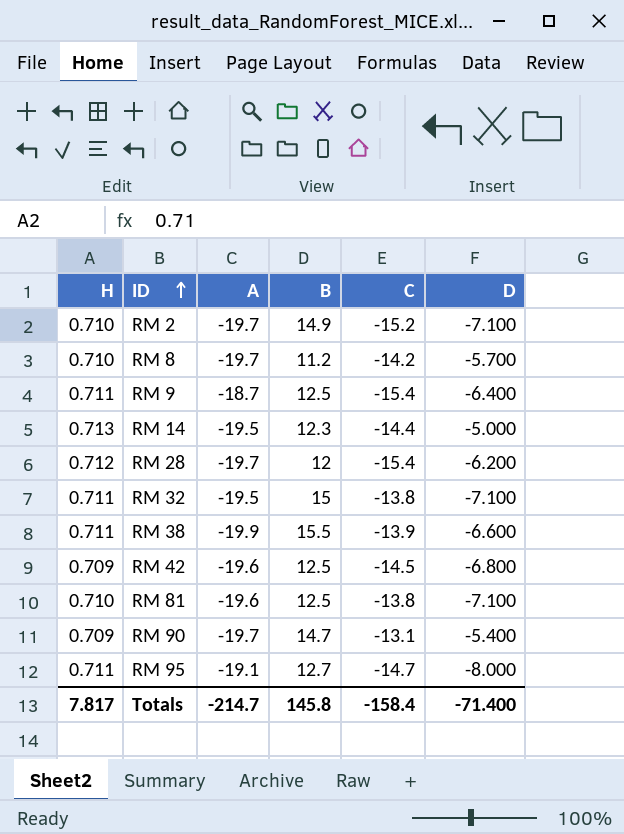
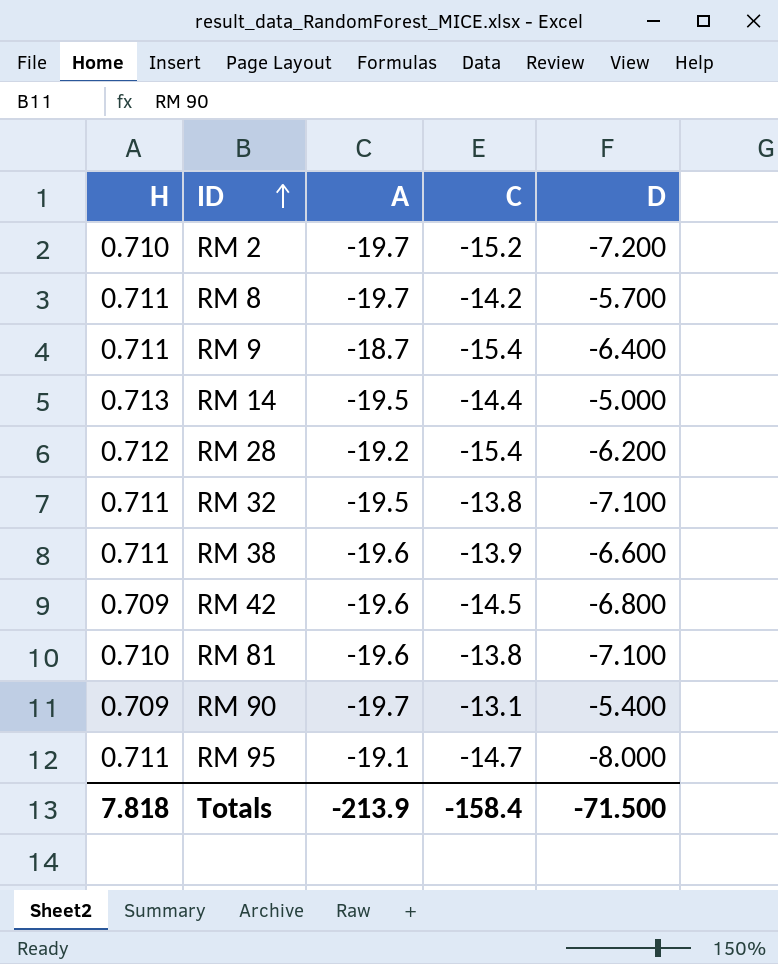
column B | position: 4 -> none
RM 2 | D: -7.100 -> -7.200
RM 8 | H: 0.710 -> 0.711
RM 28 | A: -19.7 -> -19.2
RM 38 | A: -19.9 -> -19.6
Totals | H: 7.817 -> 7.818
Totals | A: -214.7 -> -213.9
Totals | D: -71.400 -> -71.500

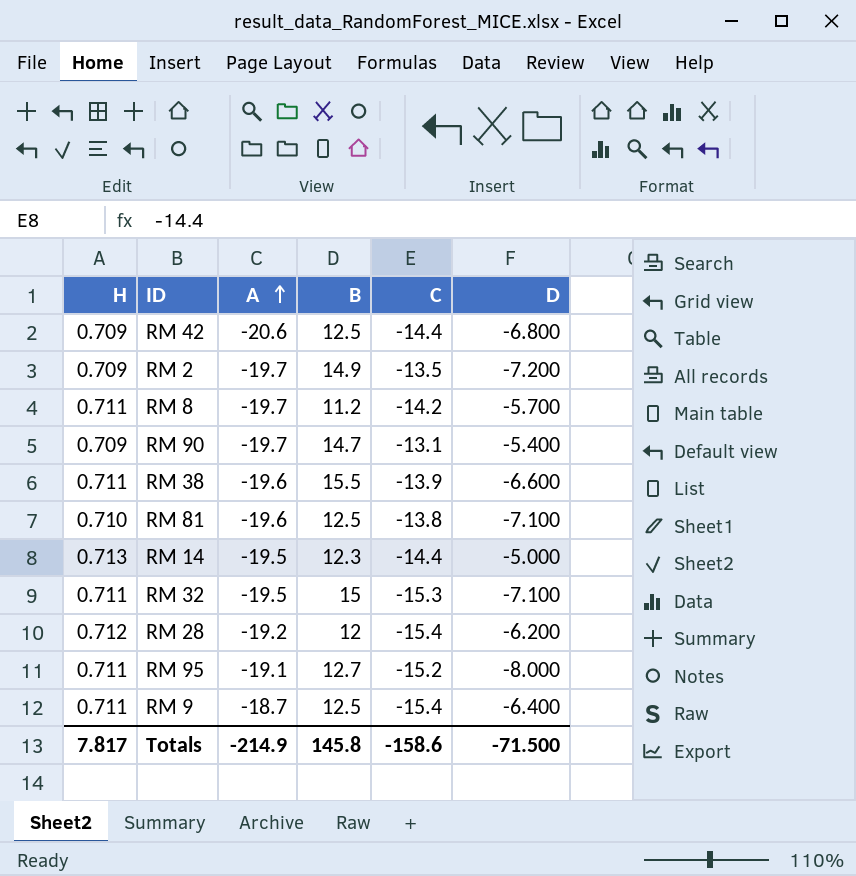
row order: ID ascending -> A ascending
column B | position: none -> 4
RM 42 | A: -19.6 -> -20.6
RM 42 | C: -14.5 -> -14.4
RM 2 | H: 0.710 -> 0.709
RM 2 | C: -15.2 -> -13.5
RM 32 | C: -13.8 -> -15.3
RM 95 | C: -14.7 -> -15.2
Totals | H: 7.818 -> 7.817
Totals | A: -213.9 -> -214.9
Totals | C: -158.4 -> -158.6

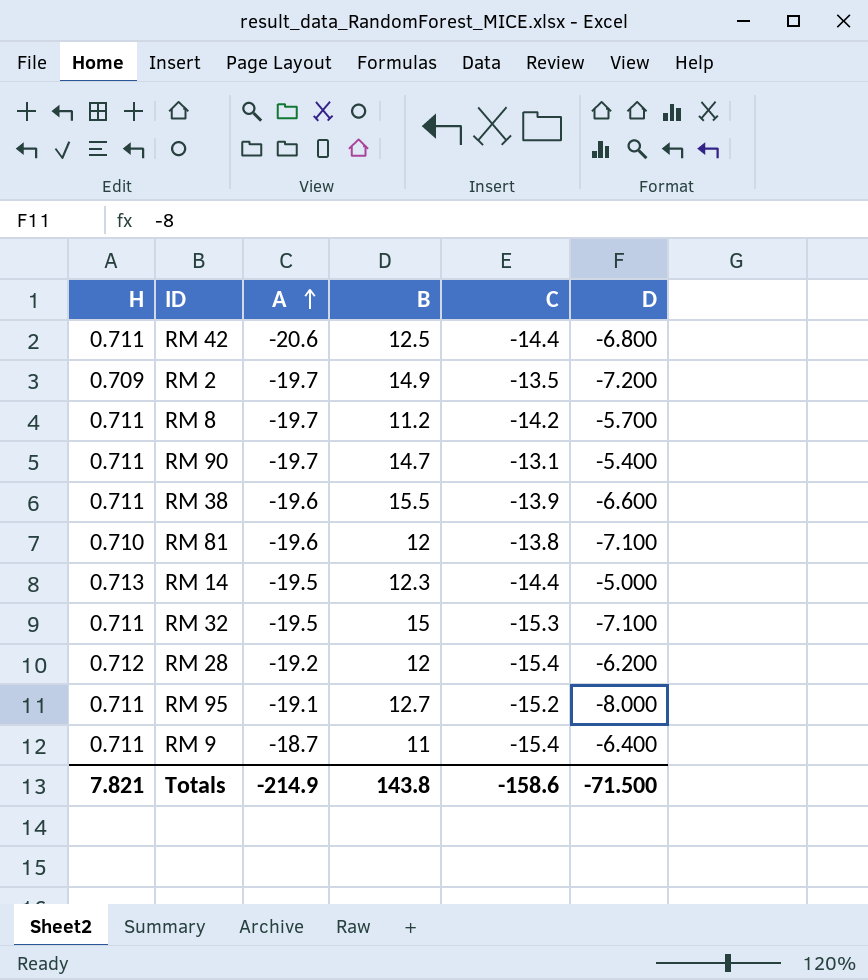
RM 42 | H: 0.709 -> 0.711
RM 90 | H: 0.709 -> 0.711
RM 81 | B: 12.5 -> 12
RM 9 | B: 12.5 -> 11
Totals | H: 7.817 -> 7.821
Totals | B: 145.8 -> 143.8

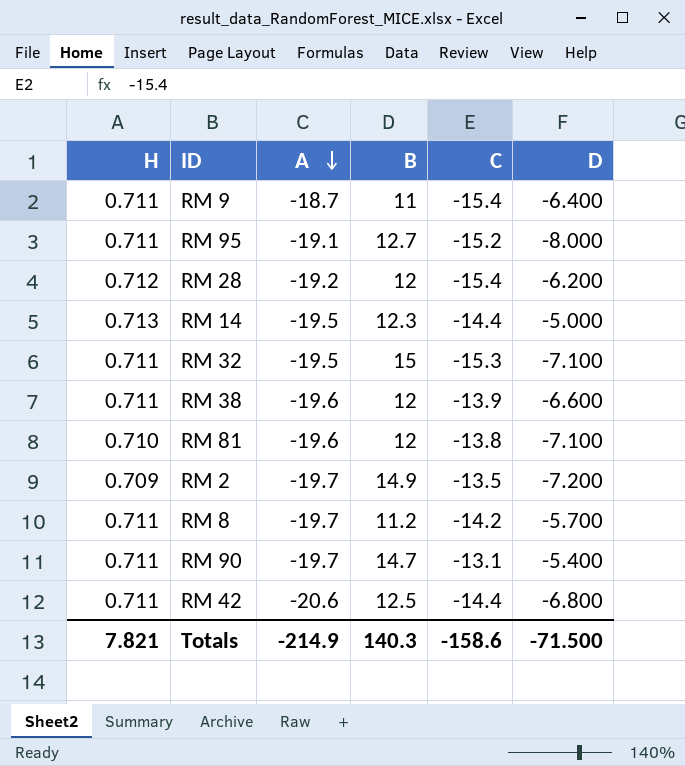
row order: A ascending -> A descending
RM 38 | B: 15.5 -> 12
Totals | B: 143.8 -> 140.3

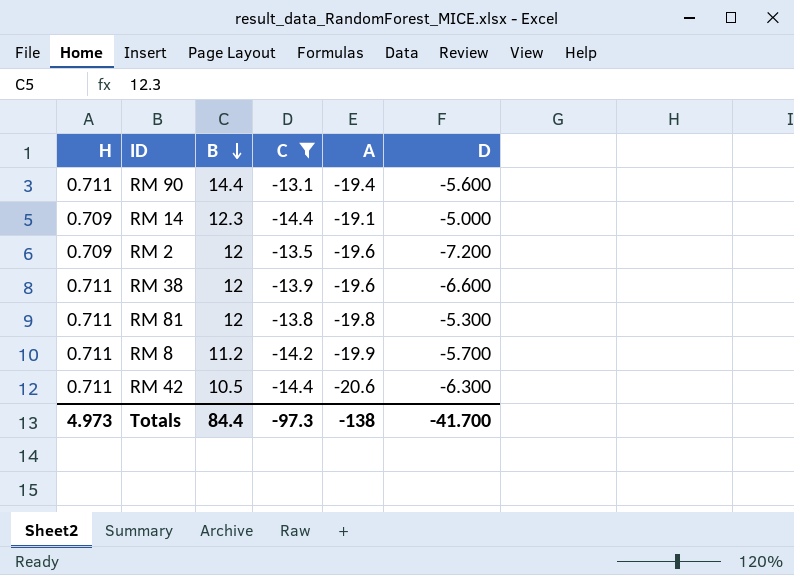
filter: none -> C >= -14.4
row order: A descending -> B descending
column A | position: 3 -> 5
RM 90 | B: 14.7 -> 14.4
RM 90 | A: -19.7 -> -19.4
RM 90 | D: -5.400 -> -5.600
RM 14 | H: 0.713 -> 0.709
RM 14 | A: -19.5 -> -19.1
RM 2 | B: 14.9 -> 12
RM 2 | A: -19.7 -> -19.6
RM 81 | H: 0.710 -> 0.711
RM 81 | A: -19.6 -> -19.8
RM 81 | D: -7.100 -> -5.300
RM 8 | A: -19.7 -> -19.9
RM 42 | B: 12.5 -> 10.5
RM 42 | D: -6.800 -> -6.300
Totals | H: 7.821 -> 4.973
Totals | B: 140.3 -> 84.4
Totals | C: -158.6 -> -97.3
Totals | A: -214.9 -> -138
Totals | D: -71.500 -> -41.700

